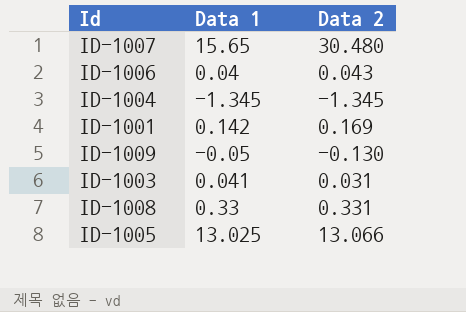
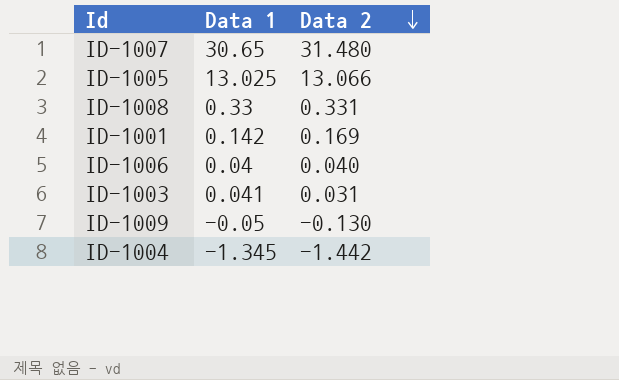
row order: none -> Data 2 descending
ID-1007 | Data 1: 15.65 -> 30.65
ID-1007 | Data 2: 30.480 -> 31.480
ID-1006 | Data 2: 0.043 -> 0.040
ID-1004 | Data 2: -1.345 -> -1.442

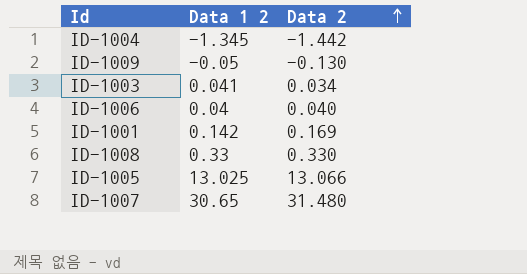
row order: Data 2 descending -> Data 2 ascending
column name: Data 1 -> Data 1 2
ID-1003 | Data 2: 0.031 -> 0.034
ID-1008 | Data 2: 0.331 -> 0.330

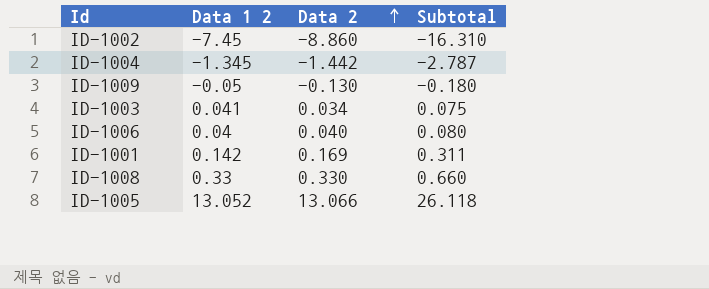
column Subtotal | formula: none -> [Data 1 2] + [Data 2]
row ID-1007: 30.65 | 31.480 -> none
row ID-1002: none -> -7.45 | -8.860 | -16.310
ID-1005 | Data 1 2: 13.025 -> 13.052

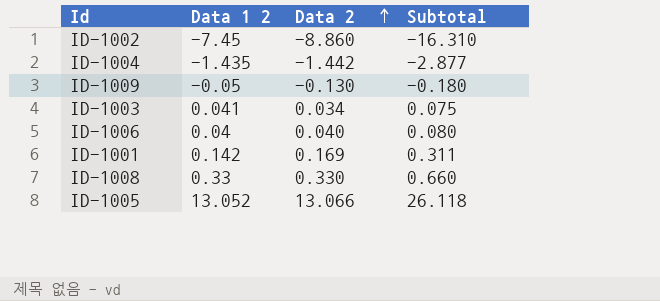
ID-1004 | Data 1 2: -1.345 -> -1.435
ID-1004 | Subtotal: -2.787 -> -2.877

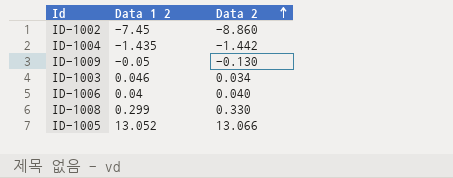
column Subtotal | formula: [Data 1 2] + [Data 2] -> none
row ID-1001: 0.142 | 0.169 | 0.311 -> none
ID-1003 | Data 1 2: 0.041 -> 0.046
ID-1008 | Data 1 2: 0.33 -> 0.299

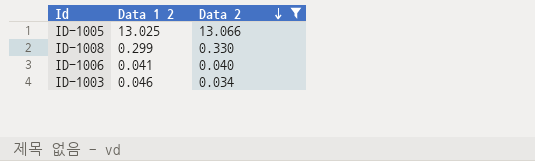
filter: none -> Data 2 >= 0.034
row order: Data 2 ascending -> Data 2 descending
ID-1005 | Data 1 2: 13.052 -> 13.025
ID-1006 | Data 1 2: 0.04 -> 0.041

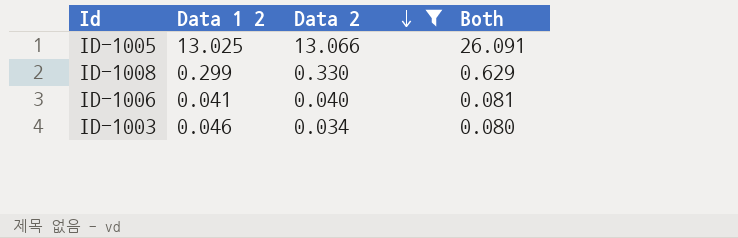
column Both | formula: none -> [Data 1 2] + [Data 2]

